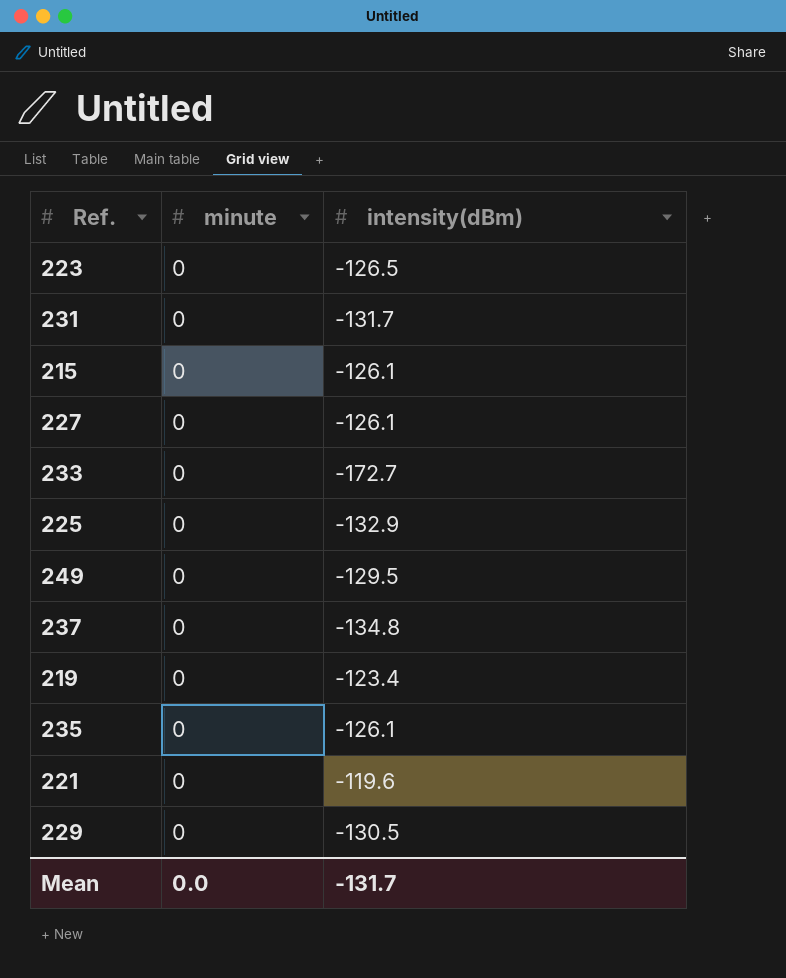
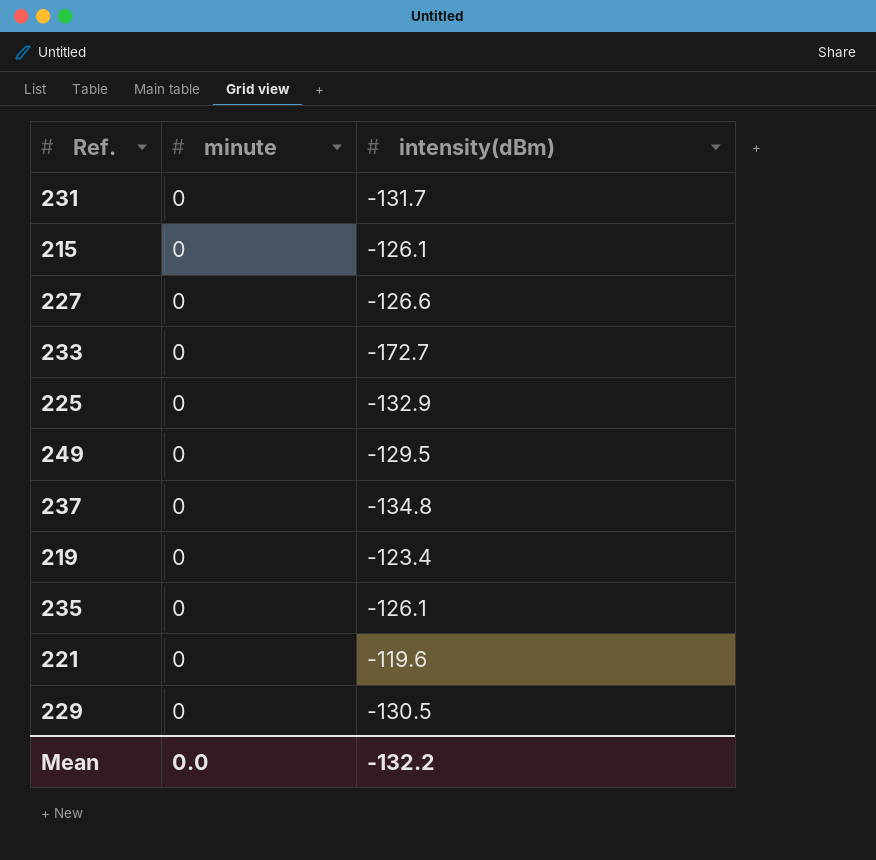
row 223: 0 | -126.5 -> none
227 | intensity(dBm): -126.1 -> -126.6
Mean | intensity(dBm): -131.7 -> -132.2

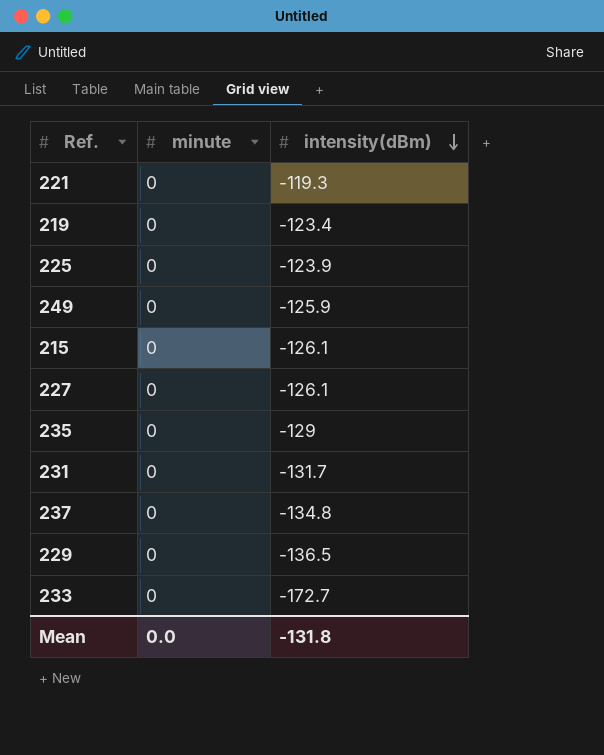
row order: none -> intensity(dBm) descending
221 | intensity(dBm): -119.6 -> -119.3
225 | intensity(dBm): -132.9 -> -123.9
249 | intensity(dBm): -129.5 -> -125.9
227 | intensity(dBm): -126.6 -> -126.1
235 | intensity(dBm): -126.1 -> -129
229 | intensity(dBm): -130.5 -> -136.5
Mean | intensity(dBm): -132.2 -> -131.8

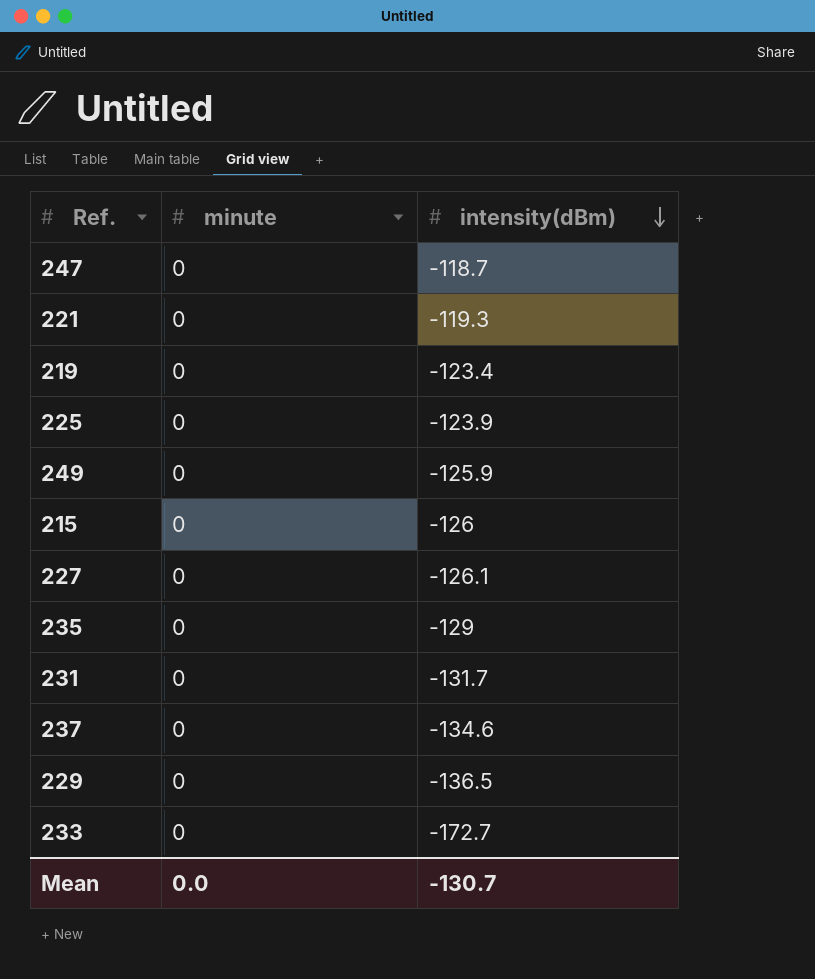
row 247: none -> 0 | -118.7
215 | intensity(dBm): -126.1 -> -126
237 | intensity(dBm): -134.8 -> -134.6
Mean | intensity(dBm): -131.8 -> -130.7

